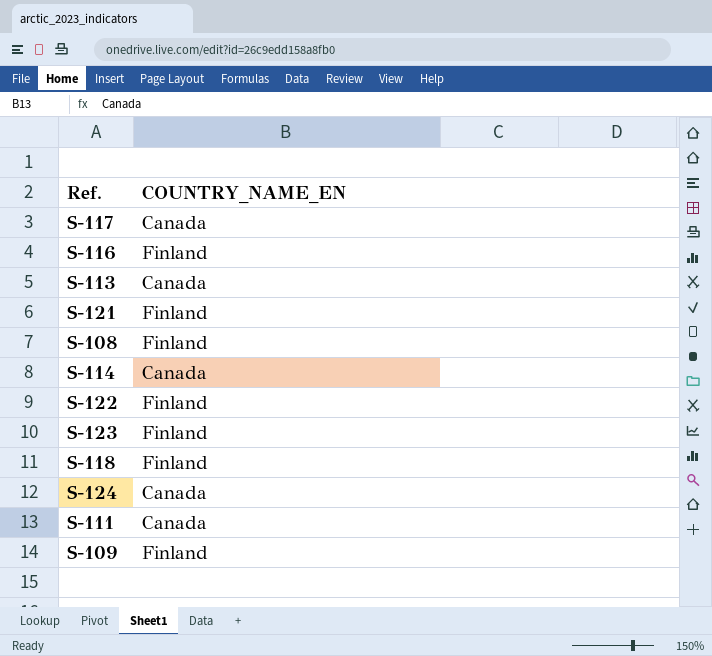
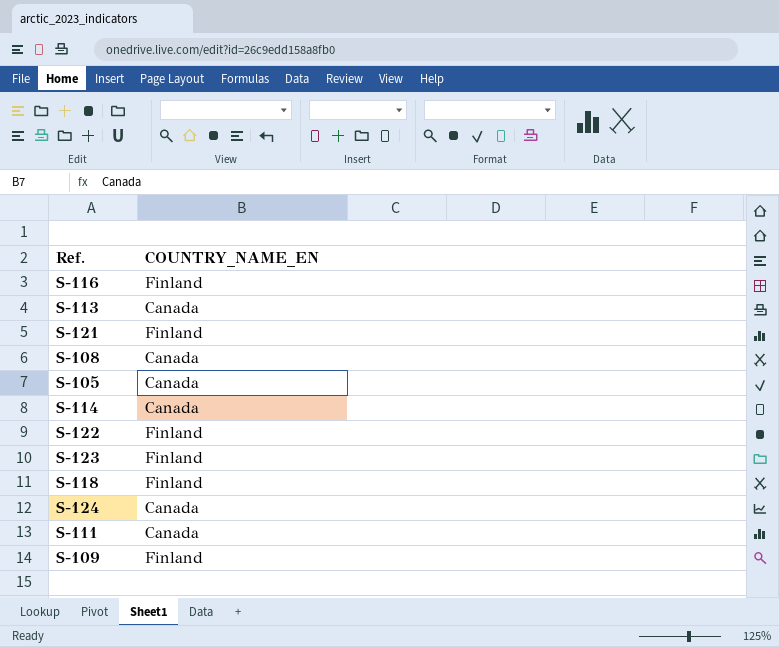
row S-117: Canada -> none
S-108 | COUNTRY_NAME_EN: Finland -> Canada
row S-105: none -> Canada

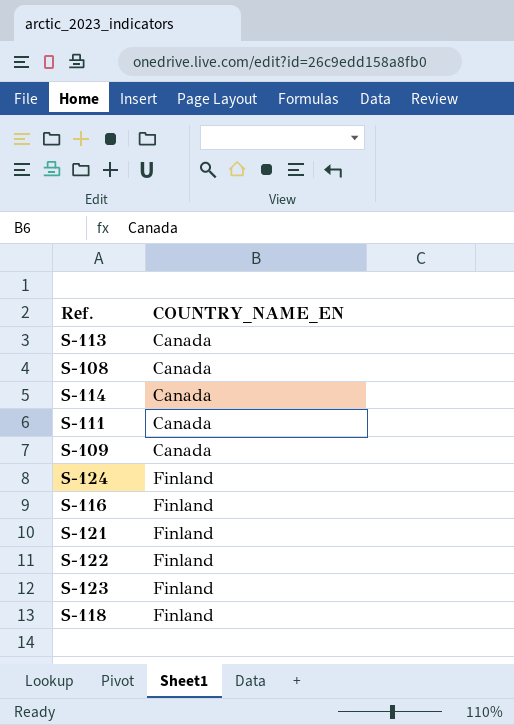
row order: none -> COUNTRY_NAME_EN ascending
row S-105: Canada -> none
S-109 | COUNTRY_NAME_EN: Finland -> Canada
S-124 | COUNTRY_NAME_EN: Canada -> Finland

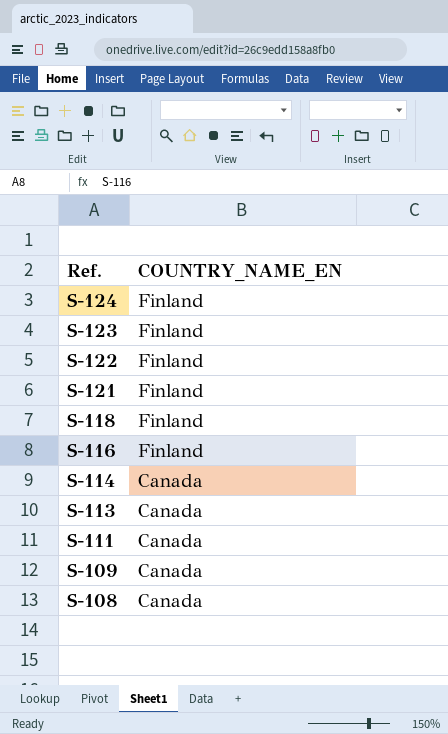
row order: COUNTRY_NAME_EN ascending -> Ref. descending

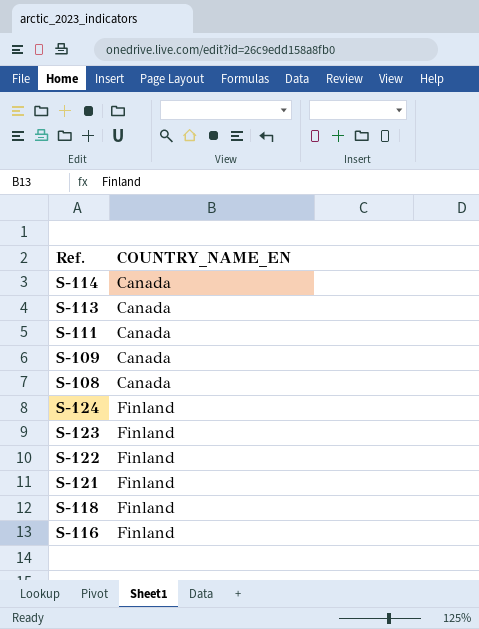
row order: Ref. descending -> COUNTRY_NAME_EN ascending

